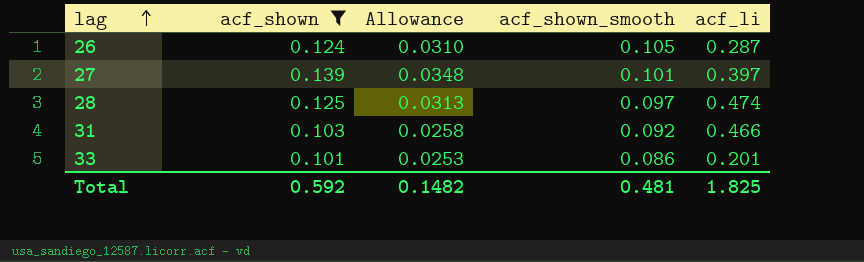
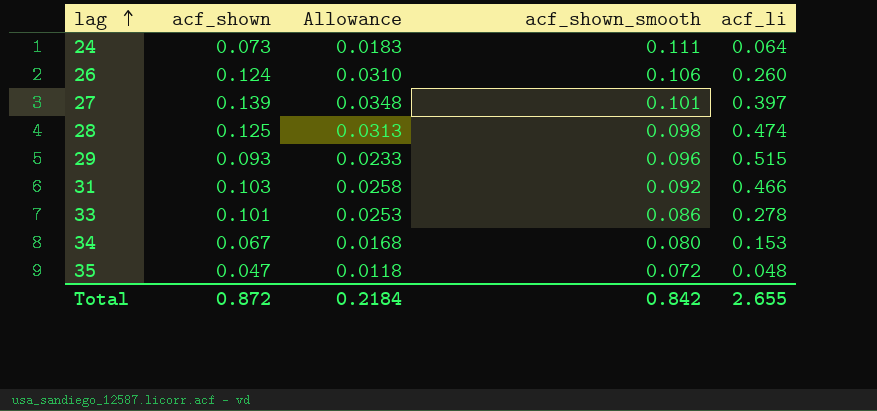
filter: acf_shown >= 0.101 -> none
26 | acf_shown_smooth: 0.105 -> 0.106
26 | acf_li: 0.287 -> 0.260
28 | acf_shown_smooth: 0.097 -> 0.098
33 | acf_li: 0.201 -> 0.278
Total | acf_shown: 0.592 -> 0.872
Total | Allowance: 0.1482 -> 0.2184
Total | acf_shown_smooth: 0.481 -> 0.842
Total | acf_li: 1.825 -> 2.655

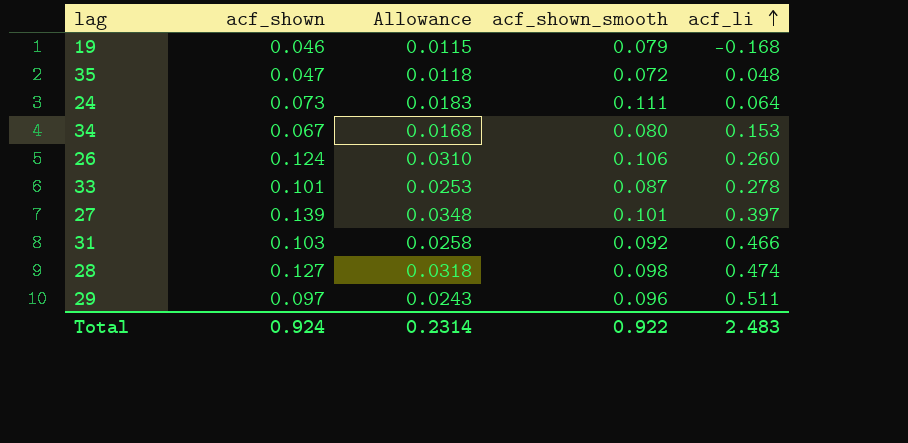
row order: lag ascending -> acf_li ascending
row 19: none -> 0.046 | 0.0115 | 0.079 | -0.168
33 | acf_shown_smooth: 0.086 -> 0.087
28 | acf_shown: 0.125 -> 0.127
28 | Allowance: 0.0313 -> 0.0318
29 | acf_shown: 0.093 -> 0.097
29 | Allowance: 0.0233 -> 0.0243
29 | acf_li: 0.515 -> 0.511
Total | acf_shown: 0.872 -> 0.924
Total | Allowance: 0.2184 -> 0.2314
Total | acf_shown_smooth: 0.842 -> 0.922
Total | acf_li: 2.655 -> 2.483

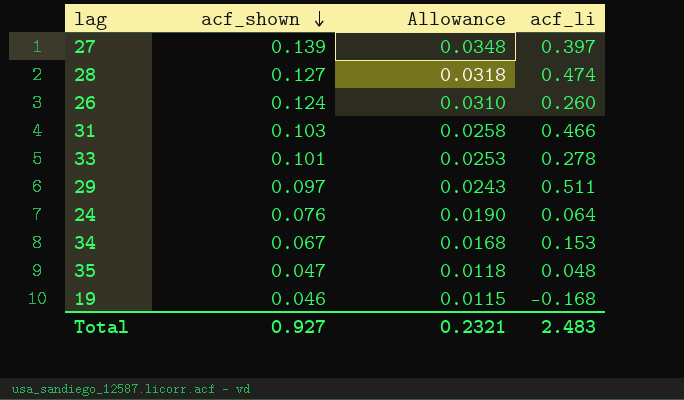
row order: acf_li ascending -> acf_shown descending
column acf_shown_smooth | position: 4 -> none
24 | acf_shown: 0.073 -> 0.076
24 | Allowance: 0.0183 -> 0.0190
Total | acf_shown: 0.924 -> 0.927
Total | Allowance: 0.2314 -> 0.2321

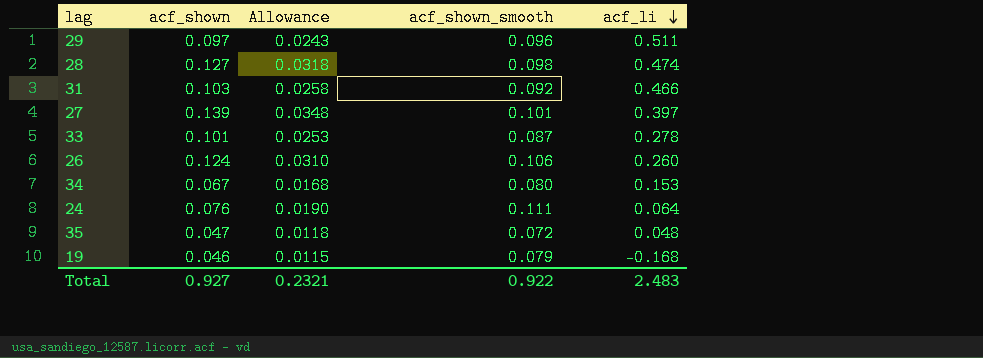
row order: acf_shown descending -> acf_li descending
column acf_shown_smooth | position: none -> 4

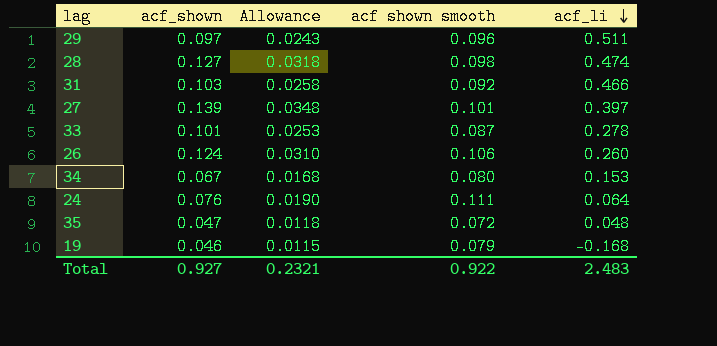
column name: acf_shown_smooth -> acf shown smooth

